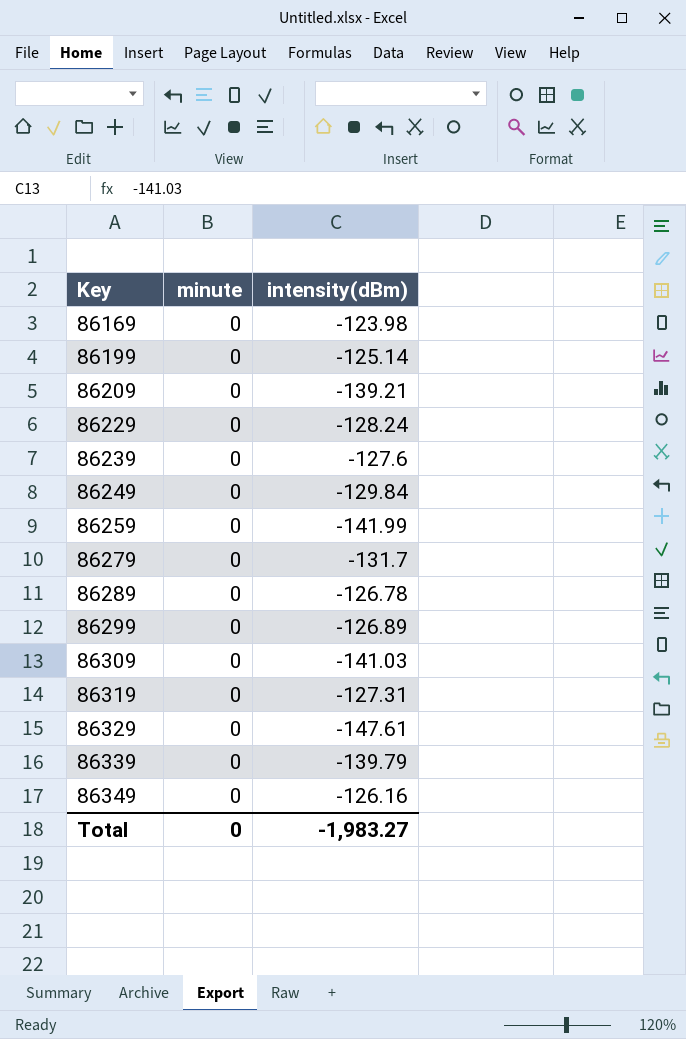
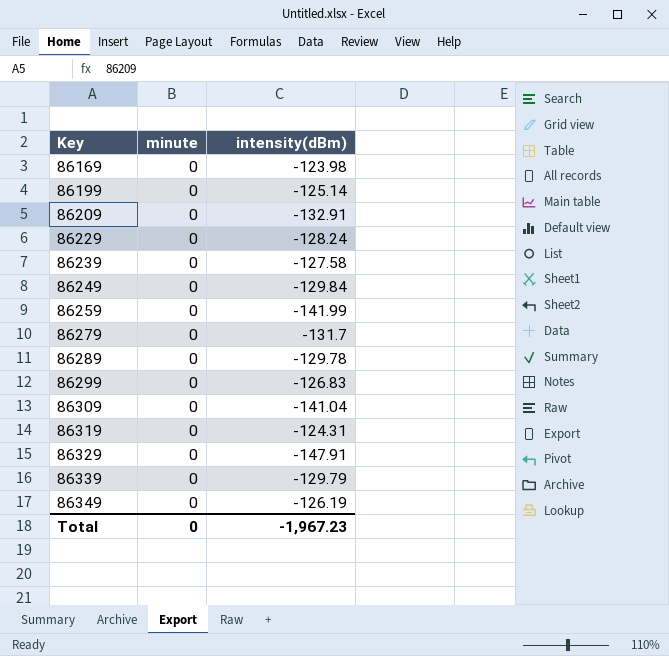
86209 | intensity(dBm): -139.21 -> -132.91
86239 | intensity(dBm): -127.6 -> -127.58
86289 | intensity(dBm): -126.78 -> -129.78
86299 | intensity(dBm): -126.89 -> -126.83
86309 | intensity(dBm): -141.03 -> -141.04
86319 | intensity(dBm): -127.31 -> -124.31
86329 | intensity(dBm): -147.61 -> -147.91
86339 | intensity(dBm): -139.79 -> -129.79
86349 | intensity(dBm): -126.16 -> -126.19
Total | intensity(dBm): -1,983.27 -> -1,967.23

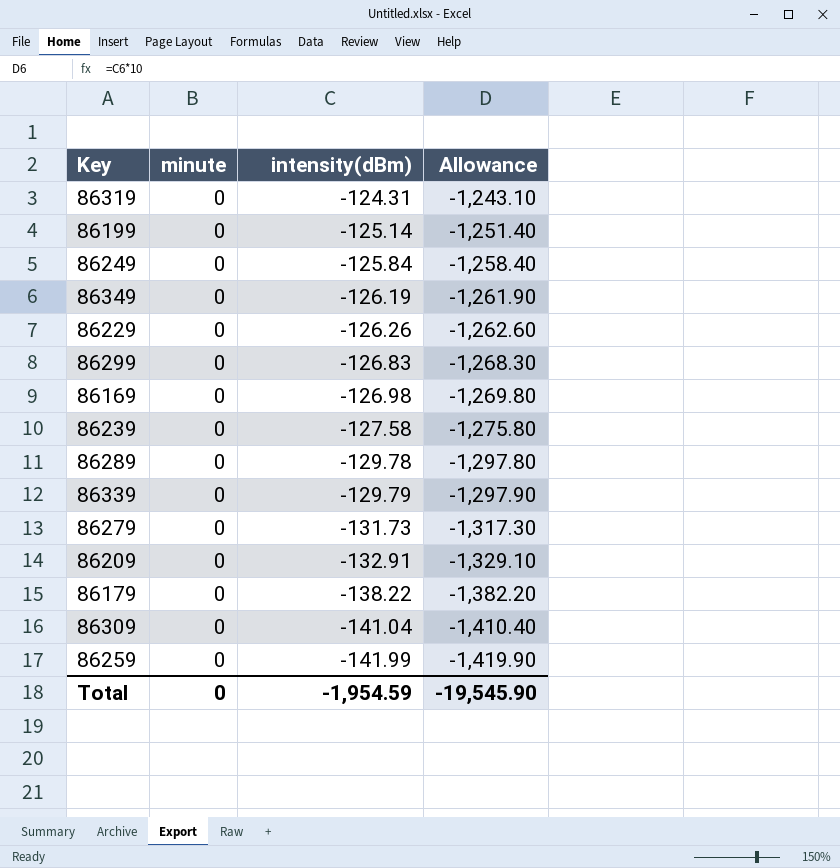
row order: Key ascending -> intensity(dBm) descending
column Allowance | formula: none -> [intensity(dBm)] * 10
row 86329: 0 | -147.91 -> none
86249 | intensity(dBm): -129.84 -> -125.84
86229 | intensity(dBm): -128.24 -> -126.26
86169 | intensity(dBm): -123.98 -> -126.98
86279 | intensity(dBm): -131.7 -> -131.73
row 86179: none -> 0 | -138.22 | -1,382.20
Total | intensity(dBm): -1,967.23 -> -1,954.59

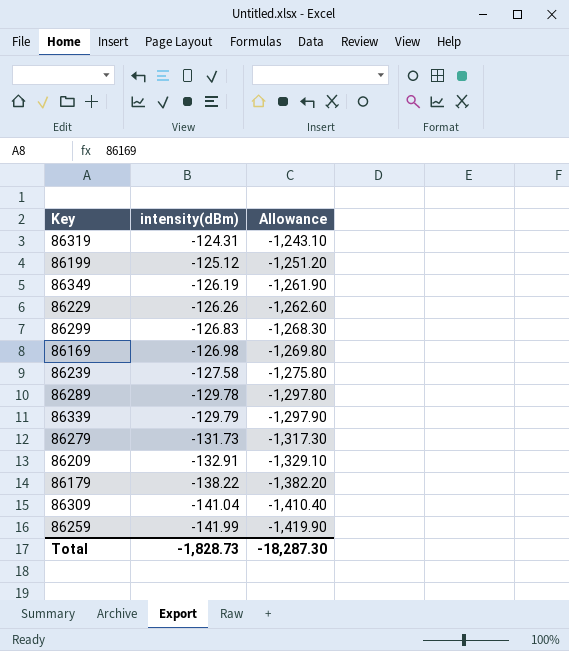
column minute | position: 2 -> none
row 86249: 0 | -125.84 | -1,258.40 -> none
86199 | intensity(dBm): -125.14 -> -125.12
86199 | Allowance: -1,251.40 -> -1,251.20
Total | intensity(dBm): -1,954.59 -> -1,828.73
Total | Allowance: -19,545.90 -> -18,287.30

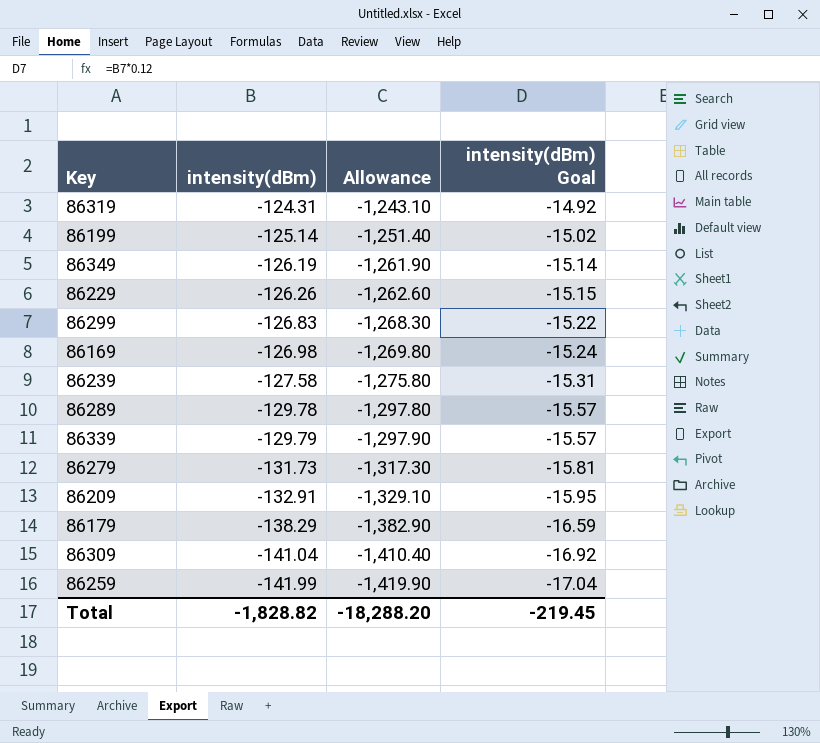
column intensity(dBm) Goal | formula: none -> [intensity(dBm)] * 0.12
86199 | intensity(dBm): -125.12 -> -125.14
86199 | Allowance: -1,251.20 -> -1,251.40
86179 | intensity(dBm): -138.22 -> -138.29
86179 | Allowance: -1,382.20 -> -1,382.90
Total | intensity(dBm): -1,828.73 -> -1,828.82
Total | Allowance: -18,287.30 -> -18,288.20

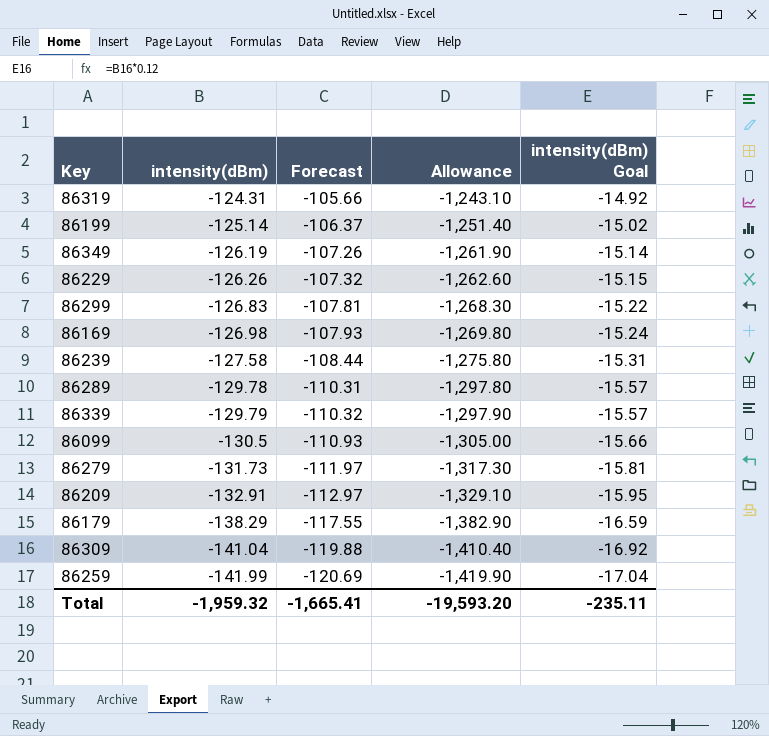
column Forecast | formula: none -> [intensity(dBm)] * 0.85
row 86099: none -> -130.5 | -110.93 | -1,305.00 | -15.66
Total | intensity(dBm): -1,828.82 -> -1,959.32
Total | Allowance: -18,288.20 -> -19,593.20
Total | intensity(dBm) Goal: -219.45 -> -235.11

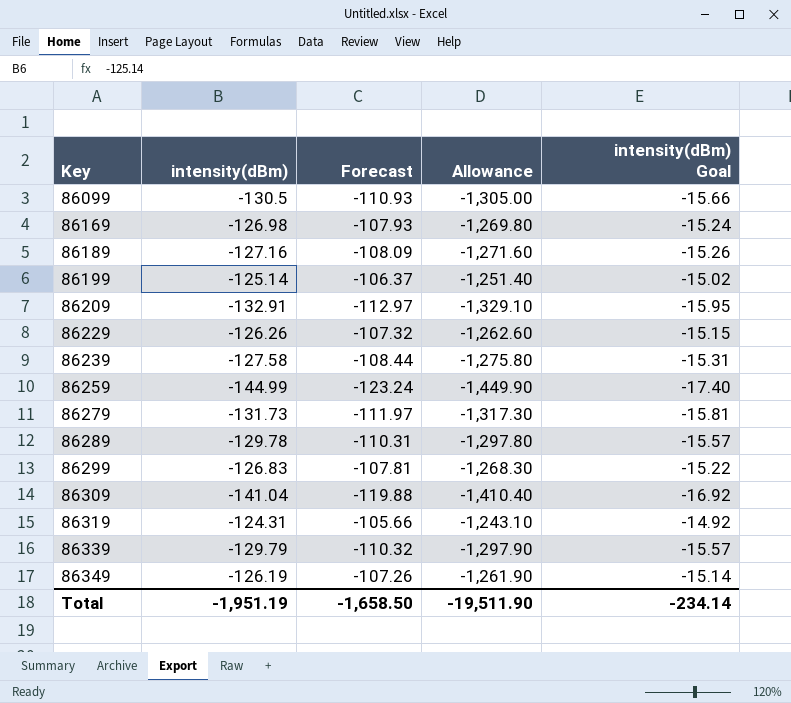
row order: intensity(dBm) descending -> Key ascending
row 86179: -138.29 | -117.55 | -1,382.90 | -16.59 -> none
row 86189: none -> -127.16 | -108.09 | -1,271.60 | -15.26
86259 | intensity(dBm): -141.99 -> -144.99
86259 | Forecast: -120.69 -> -123.24
86259 | Allowance: -1,419.90 -> -1,449.90
86259 | intensity(dBm) Goal: -17.04 -> -17.40
Total | intensity(dBm): -1,959.32 -> -1,951.19
Total | Forecast: -1,665.41 -> -1,658.50
Total | Allowance: -19,593.20 -> -19,511.90
Total | intensity(dBm) Goal: -235.11 -> -234.14

